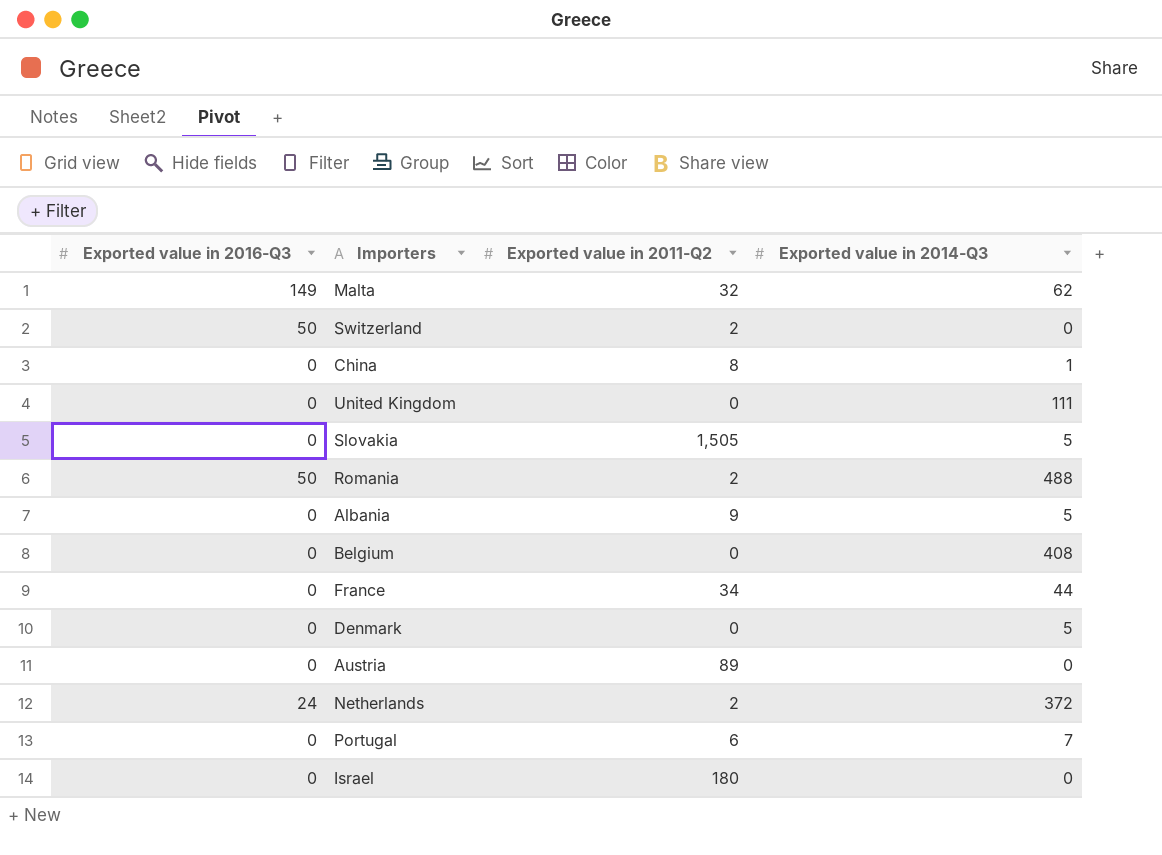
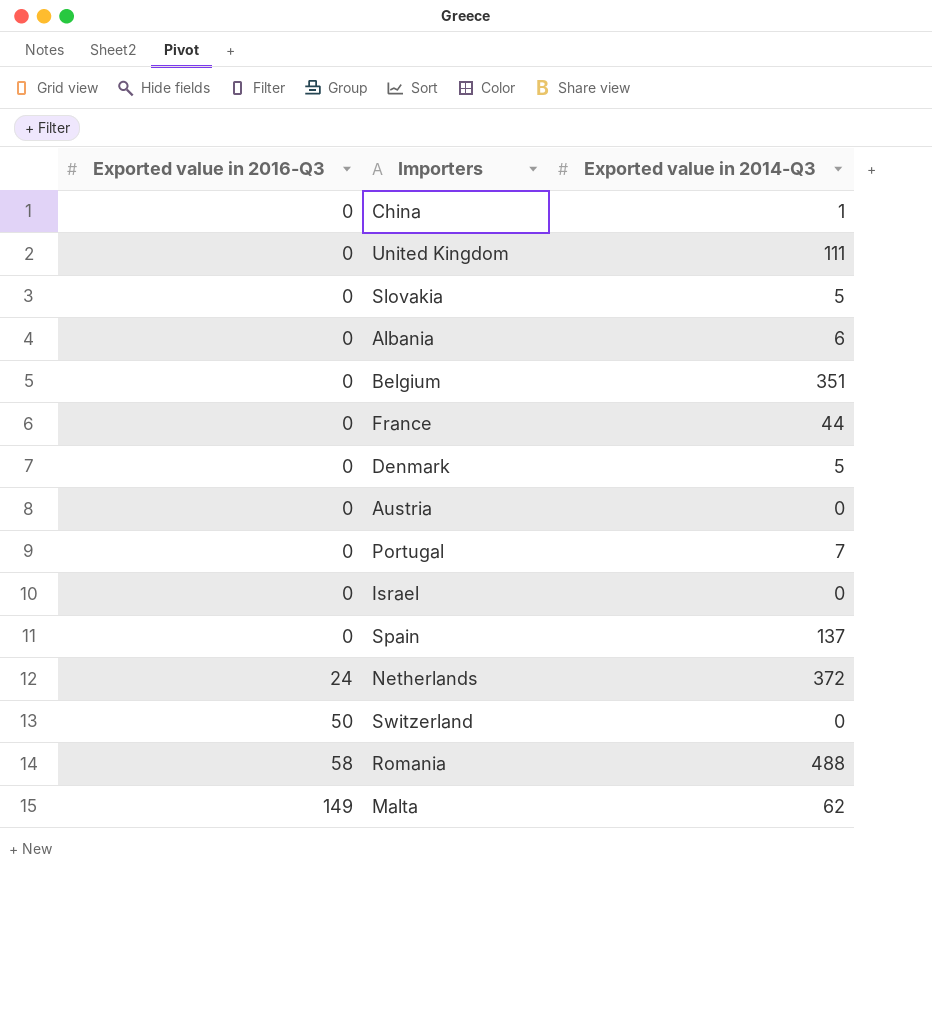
row order: none -> Exported value in 2016-Q3 ascending
column Exported value in 2011-Q2 | position: 3 -> none
Albania | Exported value in 2014-Q3: 5 -> 6
Belgium | Exported value in 2014-Q3: 408 -> 351
row Spain: none -> 0 | 137
Romania | Exported value in 2016-Q3: 50 -> 58

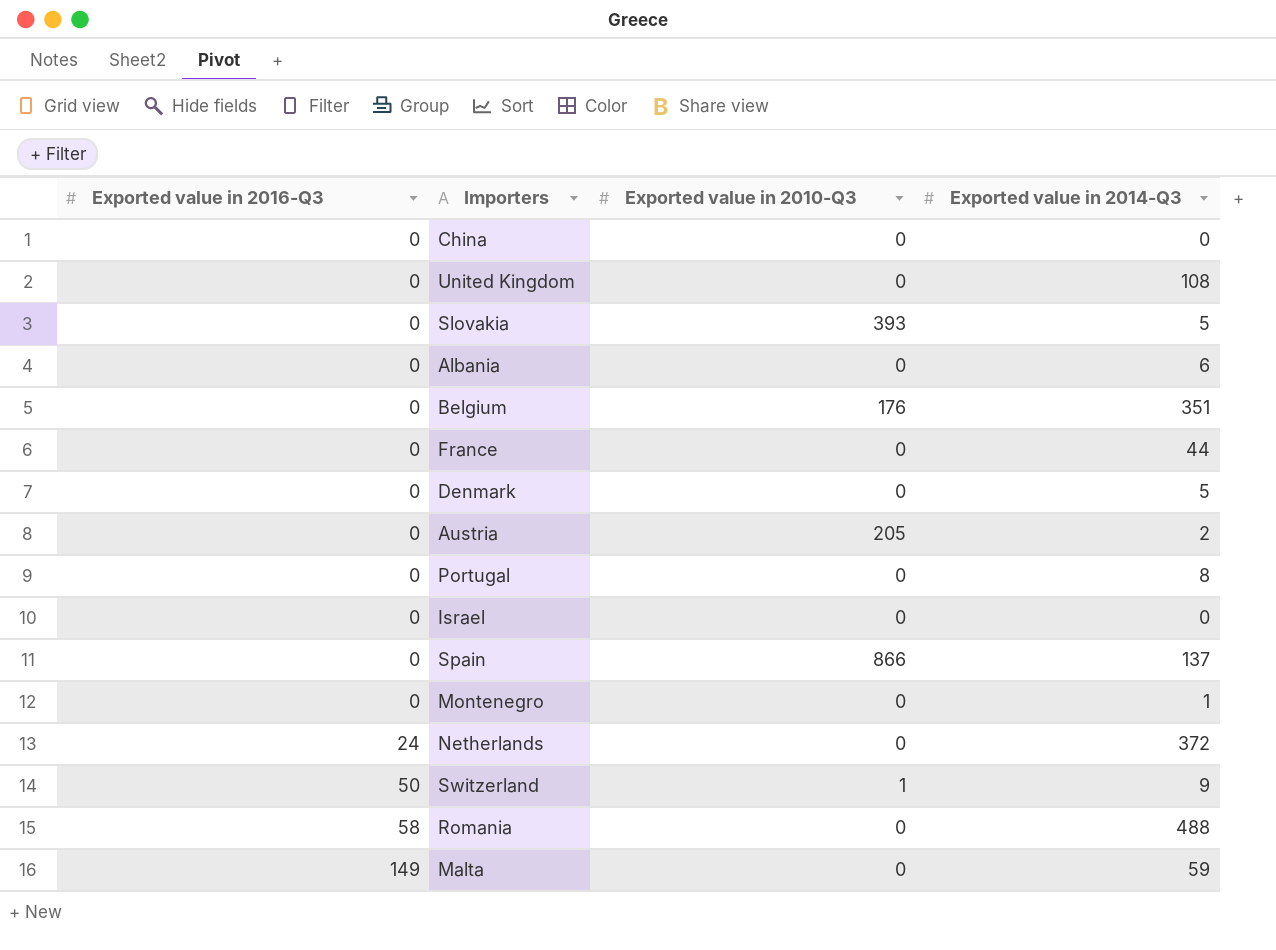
column Exported value in 2010-Q3 | position: none -> 3
China | Exported value in 2014-Q3: 1 -> 0
United Kingdom | Exported value in 2014-Q3: 111 -> 108
Austria | Exported value in 2014-Q3: 0 -> 2
Portugal | Exported value in 2014-Q3: 7 -> 8
row Montenegro: none -> 0 | 0 | 1
Switzerland | Exported value in 2014-Q3: 0 -> 9
Malta | Exported value in 2014-Q3: 62 -> 59

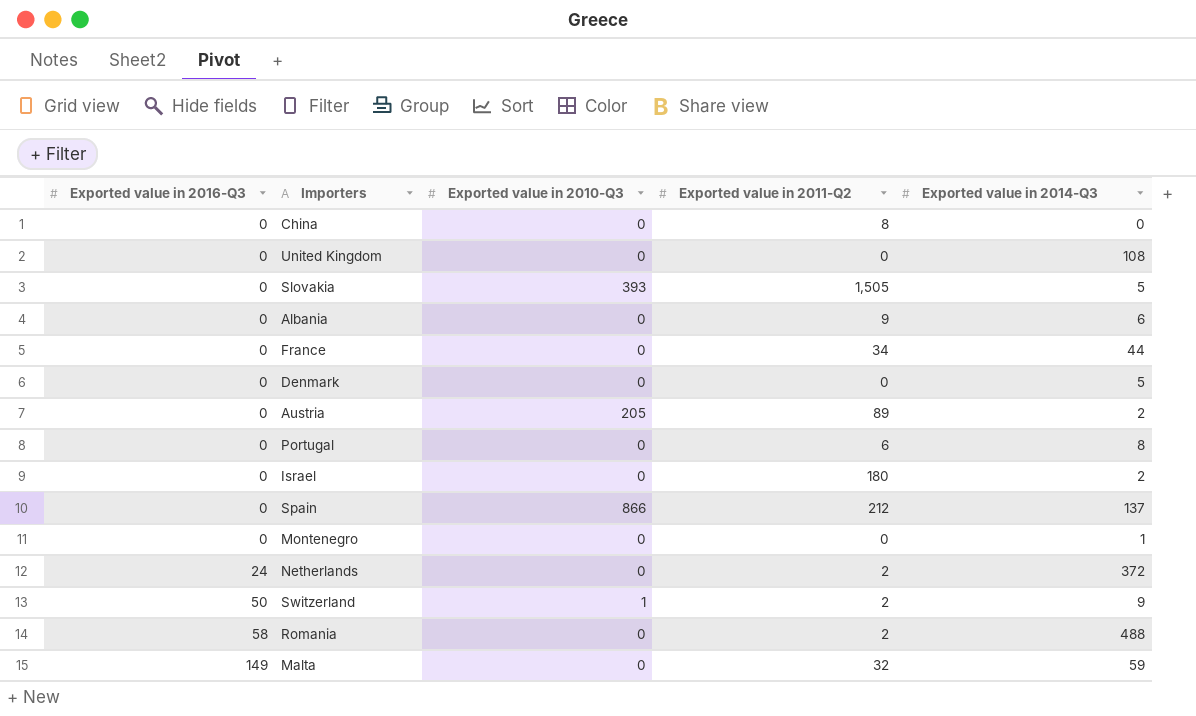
column Exported value in 2011-Q2 | position: none -> 4
row Belgium: 0 | 176 | 351 -> none
Israel | Exported value in 2014-Q3: 0 -> 2

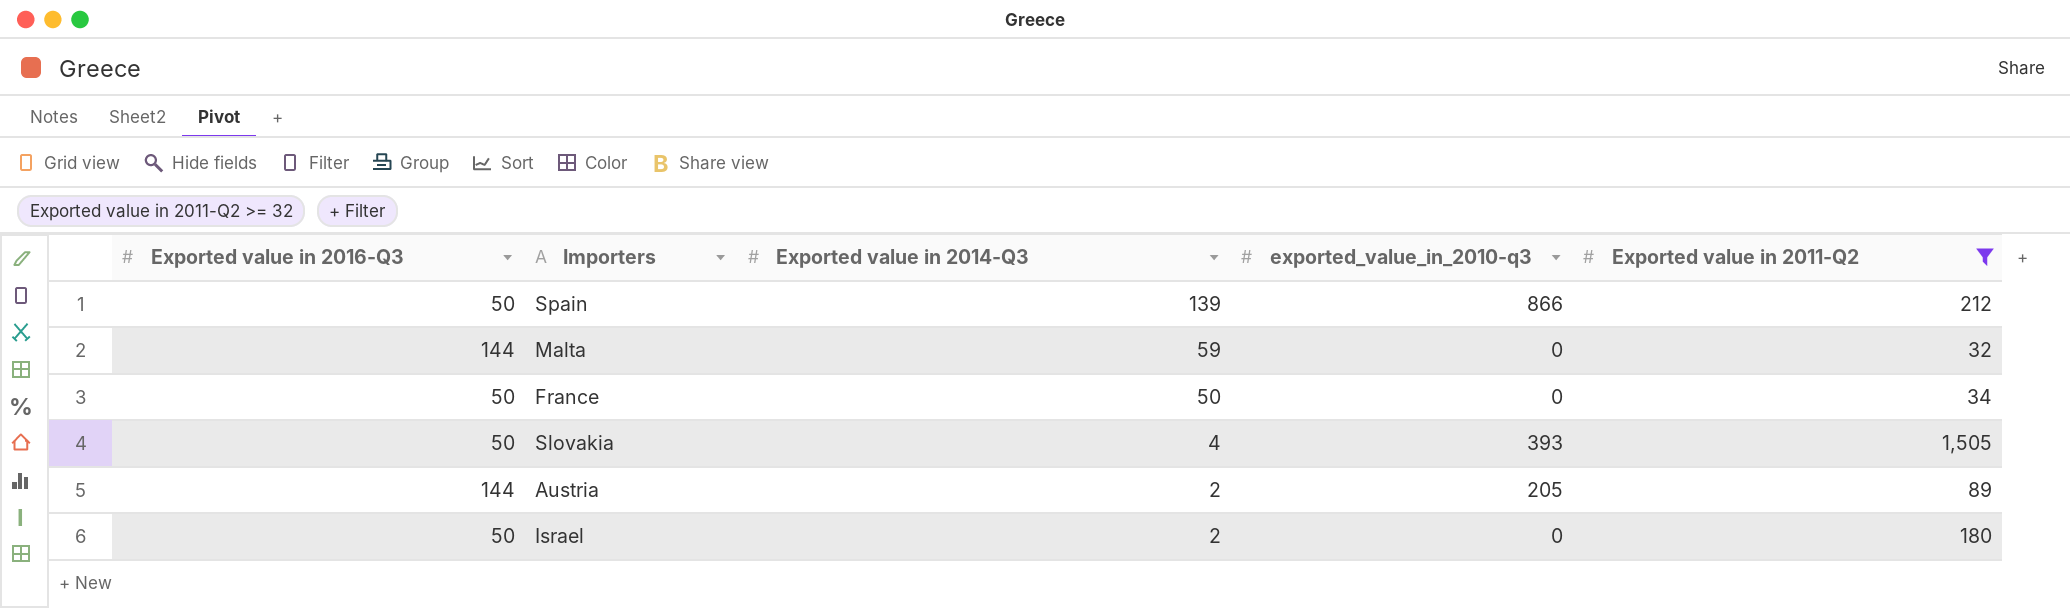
filter: none -> Exported value in 2011-Q2 >= 32
row order: Exported value in 2016-Q3 ascending -> Exported value in 2014-Q3 descending
column Exported value in 2014-Q3 | position: 5 -> 3
column name: Exported value in 2010-Q3 -> exported_value_in_2010-q3
Spain | Exported value in 2016-Q3: 0 -> 50
Spain | Exported value in 2014-Q3: 137 -> 139
Malta | Exported value in 2016-Q3: 149 -> 144
France | Exported value in 2016-Q3: 0 -> 50
France | Exported value in 2014-Q3: 44 -> 50
Slovakia | Exported value in 2016-Q3: 0 -> 50
Slovakia | Exported value in 2014-Q3: 5 -> 4
Austria | Exported value in 2016-Q3: 0 -> 144
Israel | Exported value in 2016-Q3: 0 -> 50

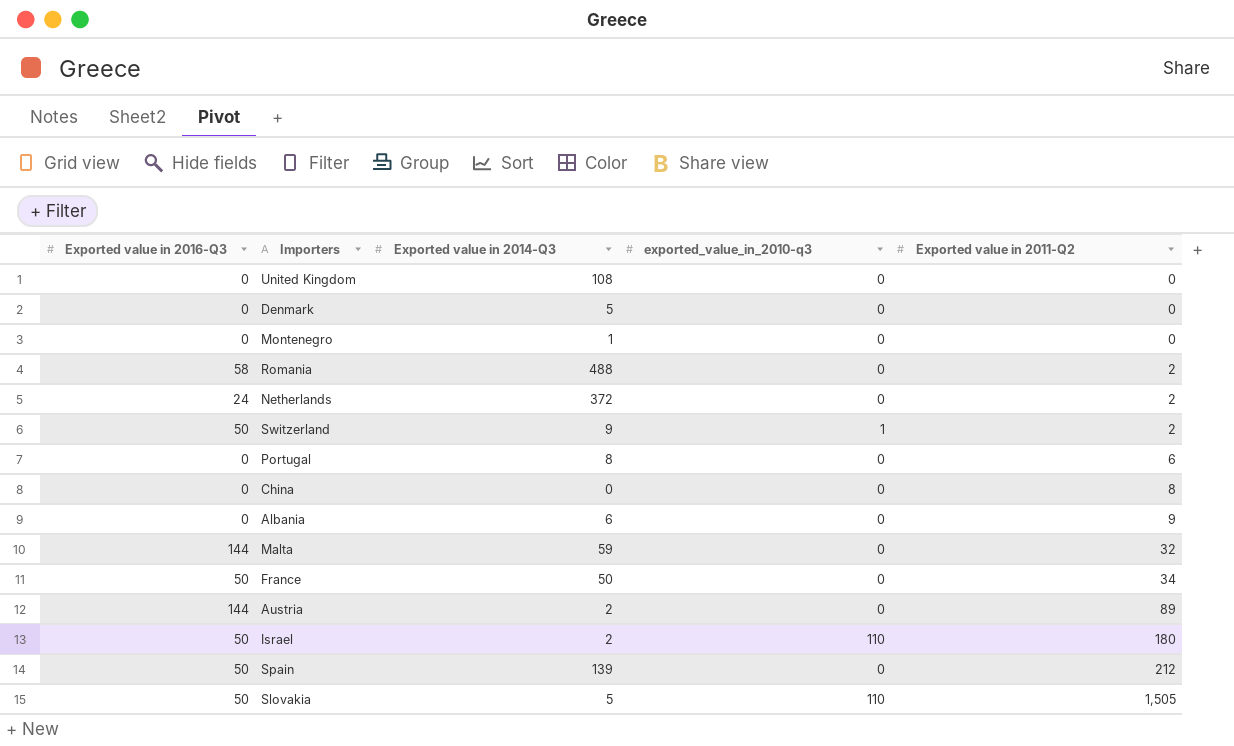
filter: Exported value in 2011-Q2 >= 32 -> none
row order: Exported value in 2014-Q3 descending -> Exported value in 2011-Q2 ascending
Austria | exported_value_in_2010-q3: 205 -> 0
Israel | exported_value_in_2010-q3: 0 -> 110
Spain | exported_value_in_2010-q3: 866 -> 0
Slovakia | Exported value in 2014-Q3: 4 -> 5
Slovakia | exported_value_in_2010-q3: 393 -> 110

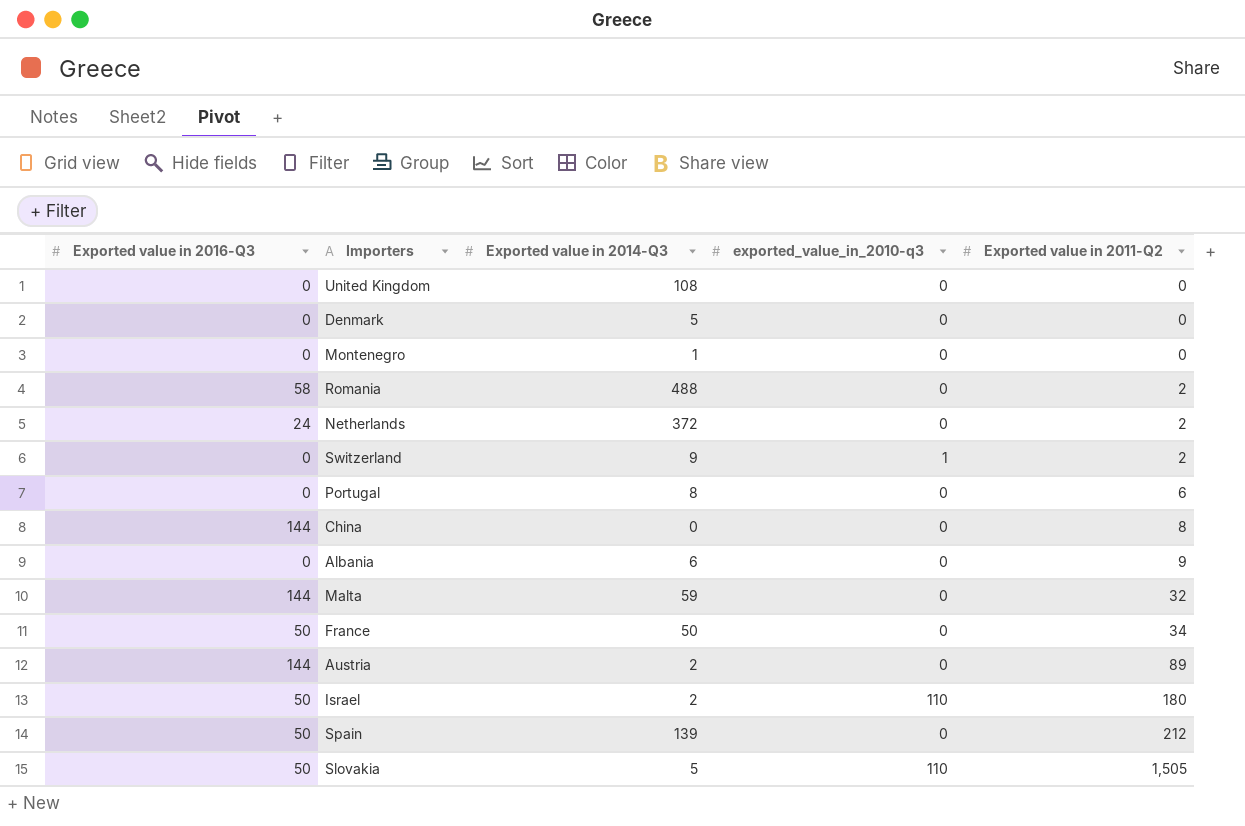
Switzerland | Exported value in 2016-Q3: 50 -> 0
China | Exported value in 2016-Q3: 0 -> 144

